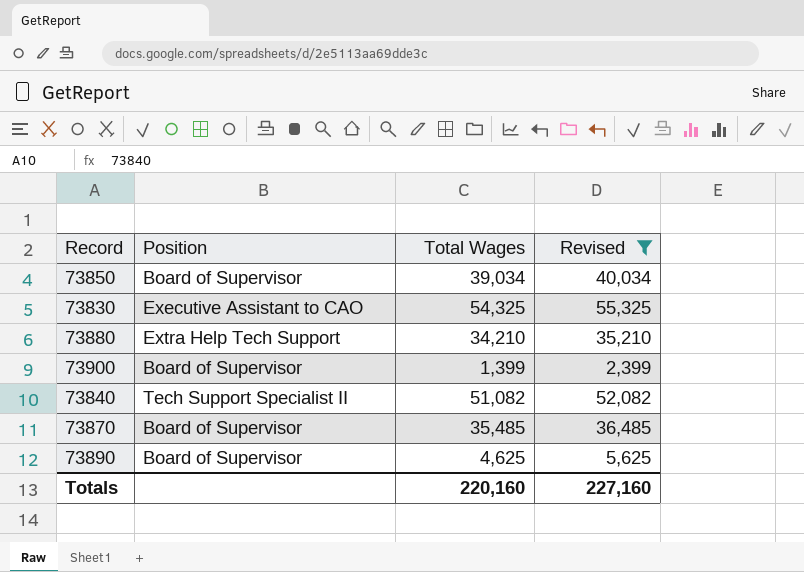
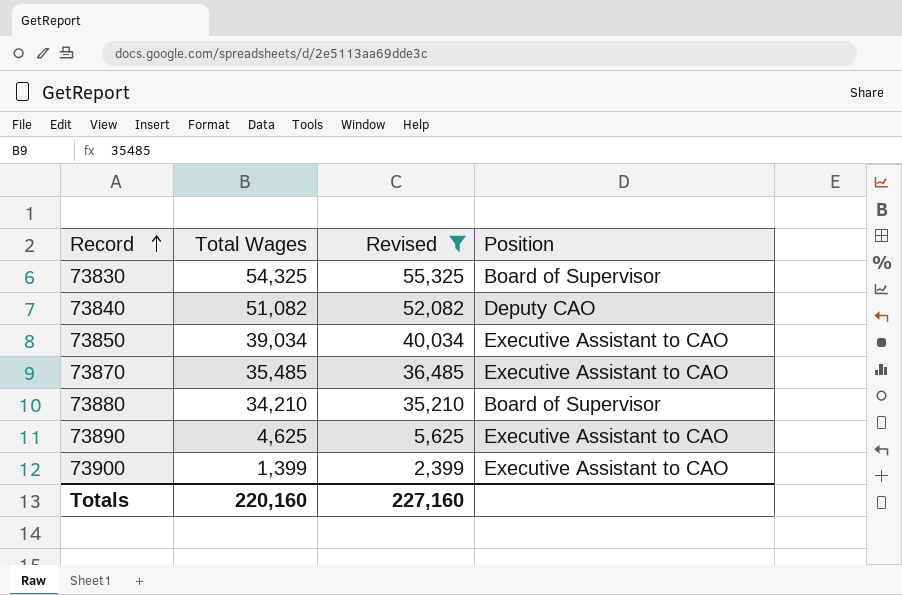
row order: none -> Record ascending
column Position | position: 2 -> 4
73830 | Position: Executive Assistant to CAO -> Board of Supervisor
73840 | Position: Tech Support Specialist II -> Deputy CAO
73850 | Position: Board of Supervisor -> Executive Assistant to CAO
73870 | Position: Board of Supervisor -> Executive Assistant to CAO
73880 | Position: Extra Help Tech Support -> Board of Supervisor
73890 | Position: Board of Supervisor -> Executive Assistant to CAO
73900 | Position: Board of Supervisor -> Executive Assistant to CAO

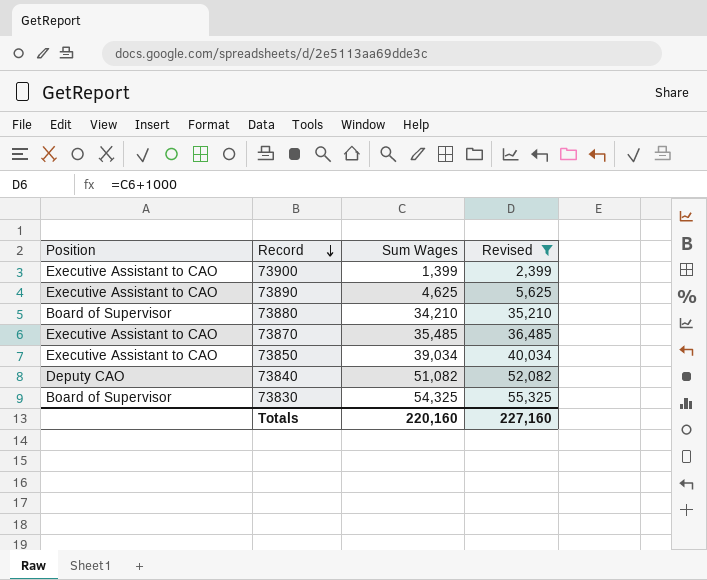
row order: Record ascending -> Record descending
column Position | position: 4 -> 1
column name: Total Wages -> Sum Wages

